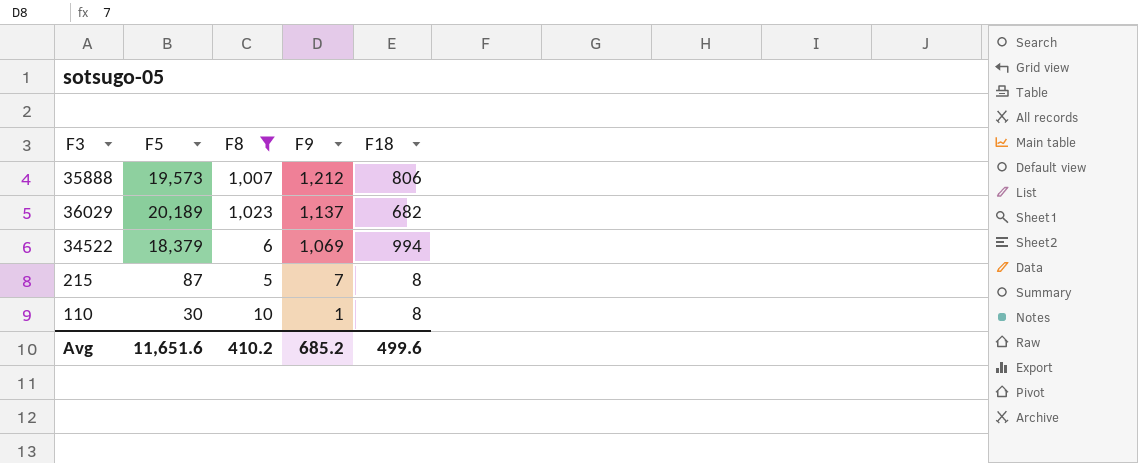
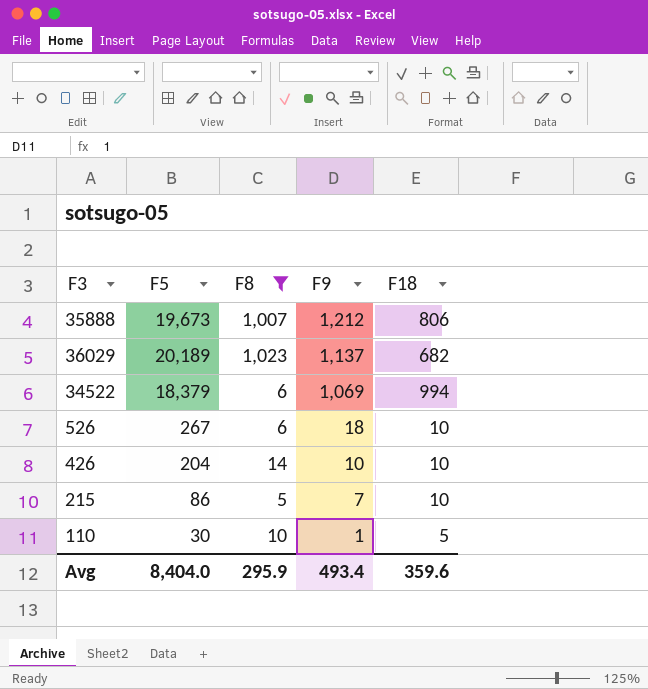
35888 | F5: 19,573 -> 19,673
row 526: none -> 267 | 6 | 18 | 10
row 426: none -> 204 | 14 | 10 | 10
215 | F5: 87 -> 86
215 | F18: 8 -> 10
110 | F18: 8 -> 5
Avg | F5: 11,651.6 -> 8,404.0
Avg | F8: 410.2 -> 295.9
Avg | F9: 685.2 -> 493.4
Avg | F18: 499.6 -> 359.6

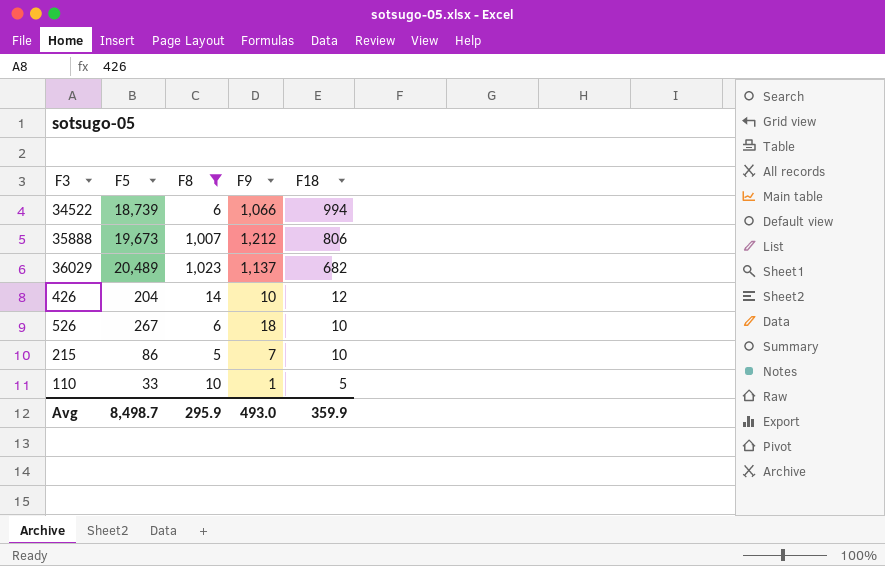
row order: F9 descending -> F18 descending
34522 | F5: 18,379 -> 18,739
34522 | F9: 1,069 -> 1,066
36029 | F5: 20,189 -> 20,489
426 | F18: 10 -> 12
110 | F5: 30 -> 33
Avg | F5: 8,404.0 -> 8,498.7
Avg | F9: 493.4 -> 493.0
Avg | F18: 359.6 -> 359.9

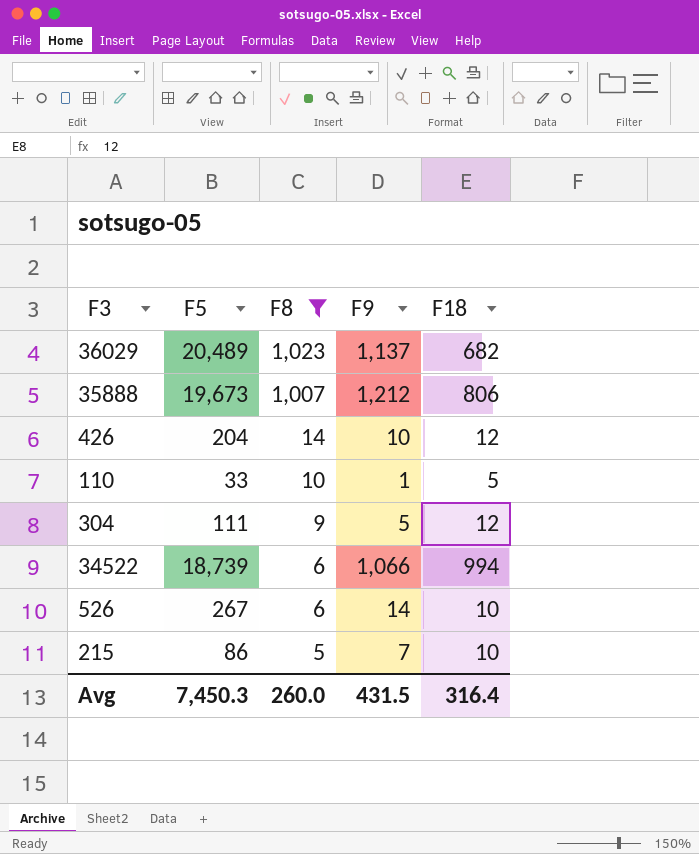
row order: F18 descending -> F8 descending
row 304: none -> 111 | 9 | 5 | 12
526 | F9: 18 -> 14
Avg | F5: 8,498.7 -> 7,450.3
Avg | F8: 295.9 -> 260.0
Avg | F9: 493.0 -> 431.5
Avg | F18: 359.9 -> 316.4

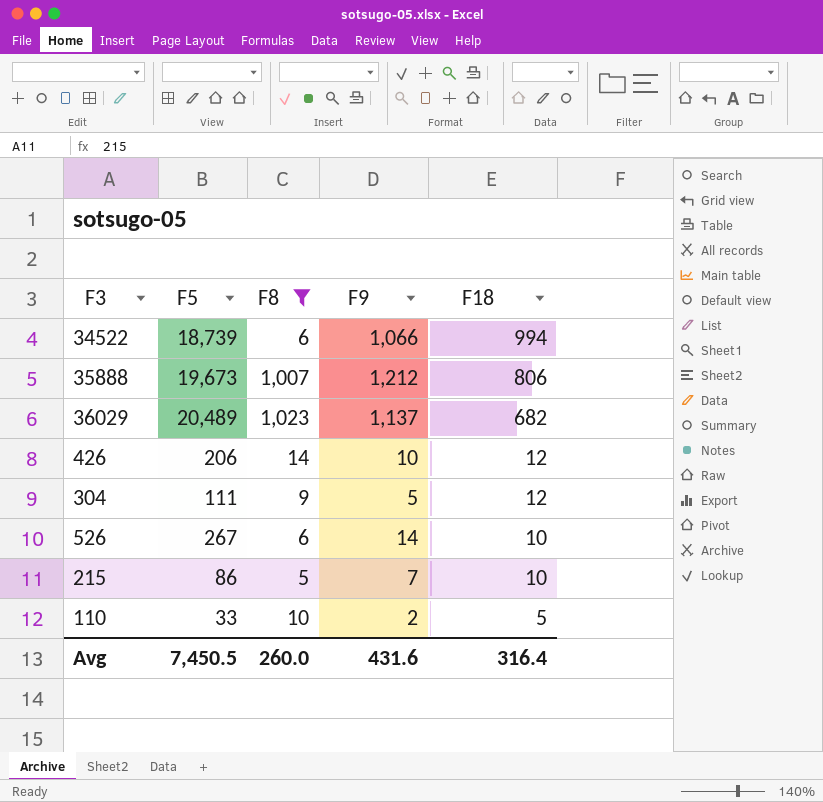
row order: F8 descending -> F18 descending
426 | F5: 204 -> 206
110 | F9: 1 -> 2
Avg | F5: 7,450.3 -> 7,450.5
Avg | F9: 431.5 -> 431.6

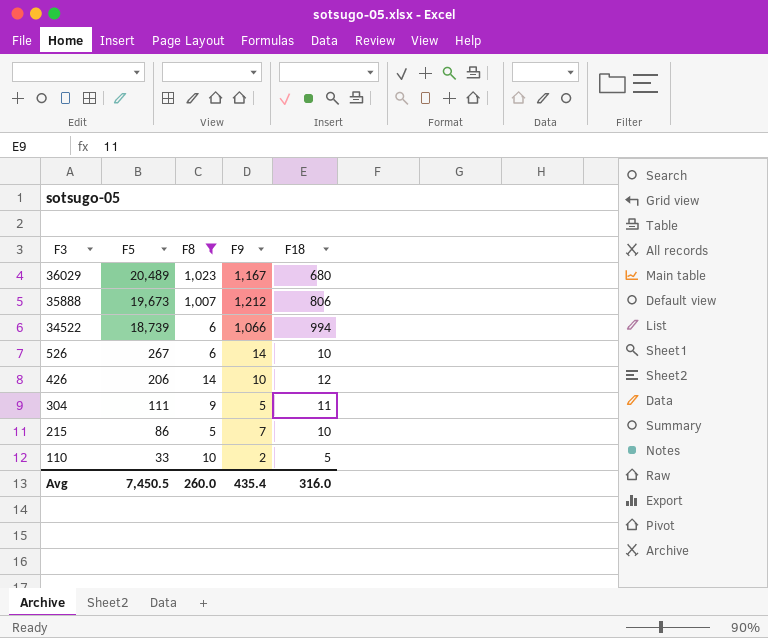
row order: F18 descending -> F3 descending
36029 | F9: 1,137 -> 1,167
36029 | F18: 682 -> 680
304 | F18: 12 -> 11
Avg | F9: 431.6 -> 435.4
Avg | F18: 316.4 -> 316.0

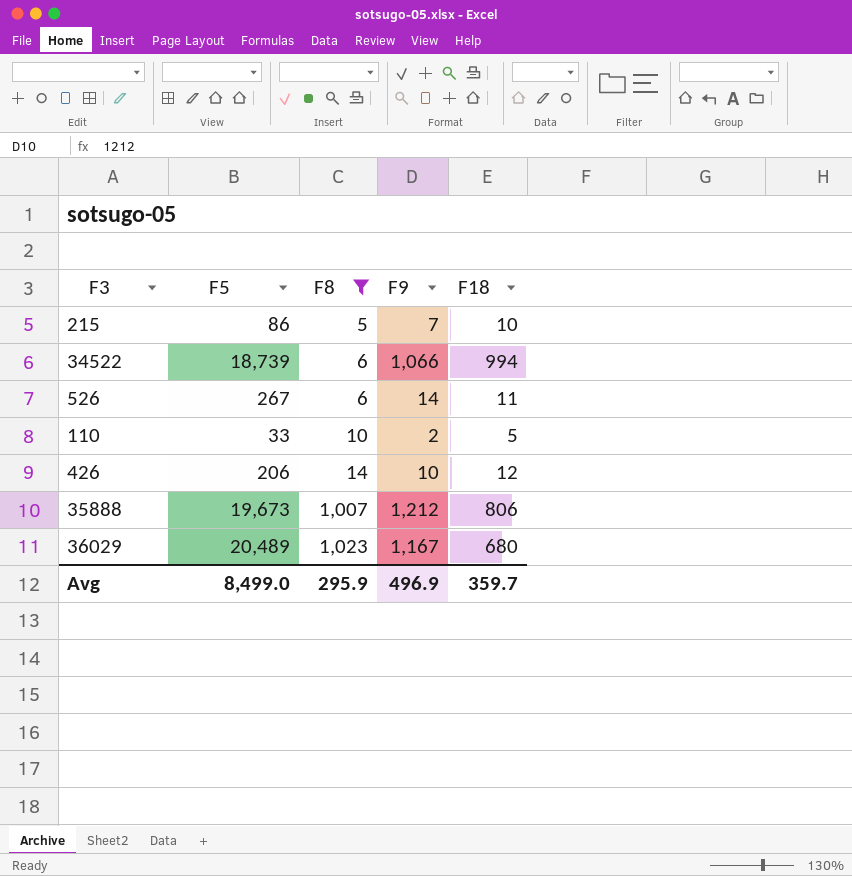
row order: F3 descending -> F8 ascending
row 304: 111 | 9 | 5 | 11 -> none
526 | F18: 10 -> 11
Avg | F5: 7,450.5 -> 8,499.0
Avg | F8: 260.0 -> 295.9
Avg | F9: 435.4 -> 496.9
Avg | F18: 316.0 -> 359.7

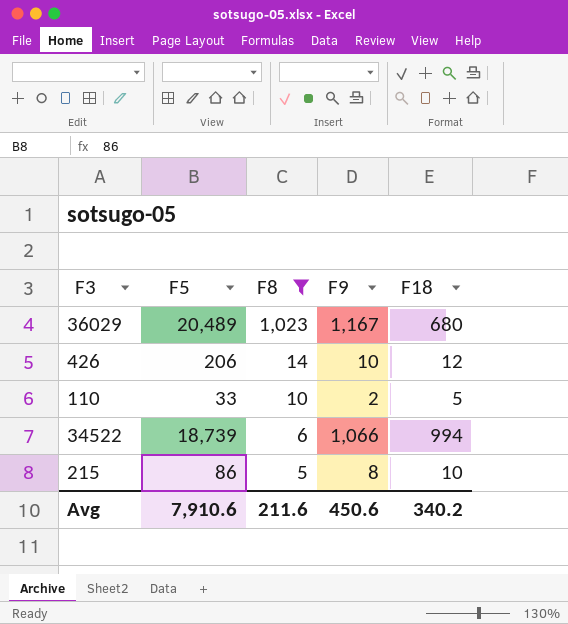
row order: F8 ascending -> F8 descending
row 526: 267 | 6 | 14 | 11 -> none
row 35888: 19,673 | 1,007 | 1,212 | 806 -> none
215 | F9: 7 -> 8
Avg | F5: 8,499.0 -> 7,910.6
Avg | F8: 295.9 -> 211.6
Avg | F9: 496.9 -> 450.6
Avg | F18: 359.7 -> 340.2

